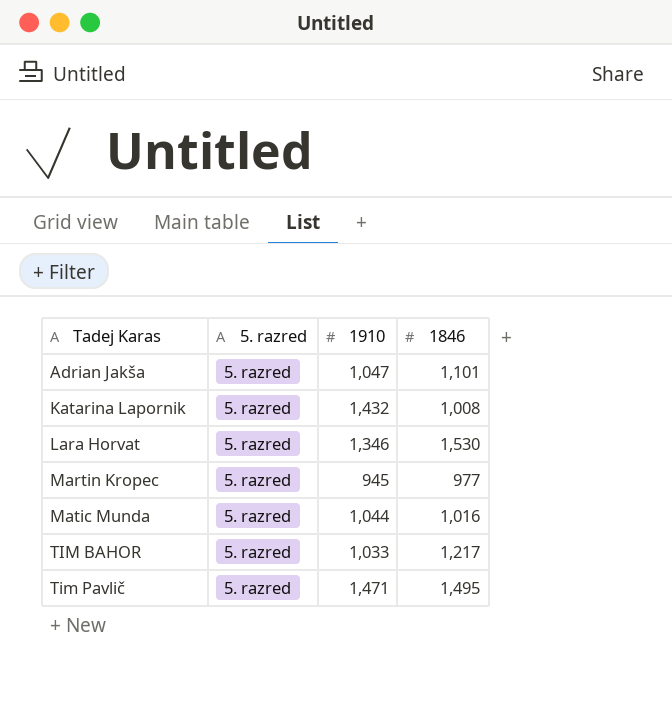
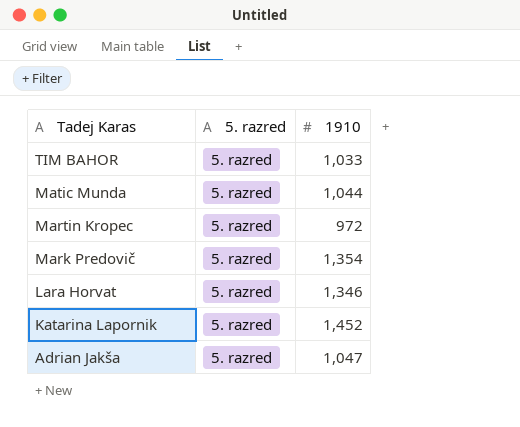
row order: Tadej Karas ascending -> Tadej Karas descending
column 1846 | position: 4 -> none
row Tim Pavlič: 5. razred | 1,471 | 1,495 -> none
Martin Kropec | 1910: 945 -> 972
row Mark Predovič: none -> 5. razred | 1,354
Katarina Lapornik | 1910: 1,432 -> 1,452

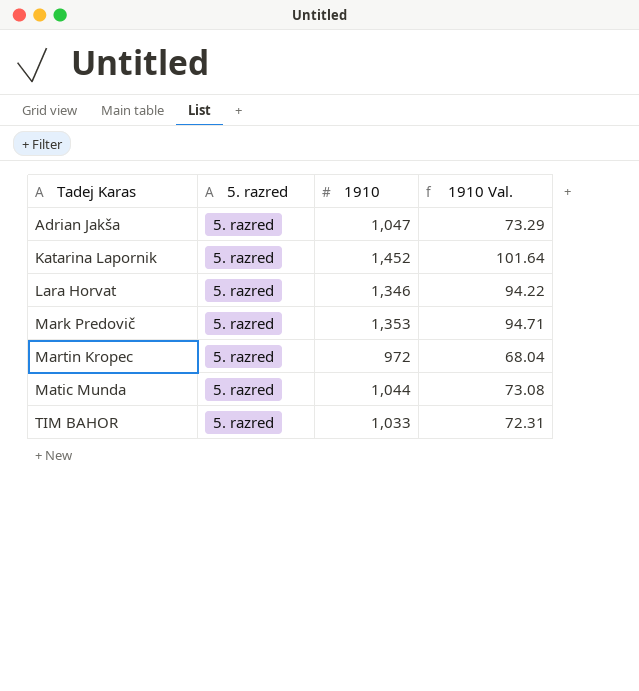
row order: Tadej Karas descending -> Tadej Karas ascending
column 1910 Val. | formula: none -> [1910] * 0.07
Mark Predovič | 1910: 1,354 -> 1,353

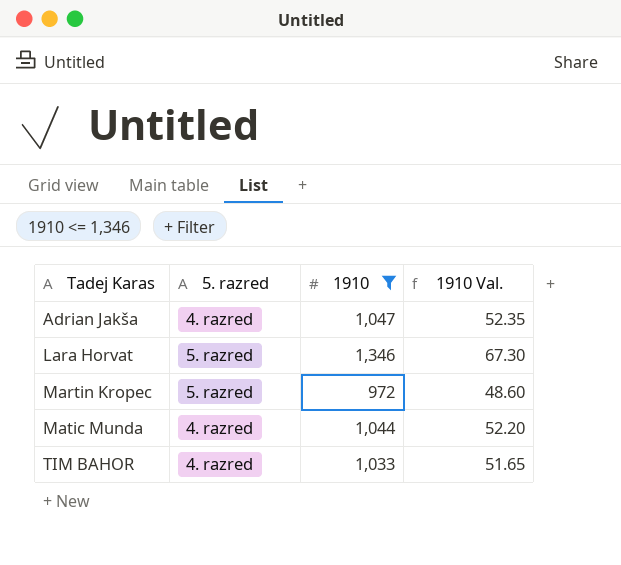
filter: none -> 1910 <= 1,346
column 1910 Val. | formula: [1910] * 0.07 -> [1910] * 0.05
Adrian Jakša | 5. razred: 5. razred -> 4. razred
Matic Munda | 5. razred: 5. razred -> 4. razred
TIM BAHOR | 5. razred: 5. razred -> 4. razred

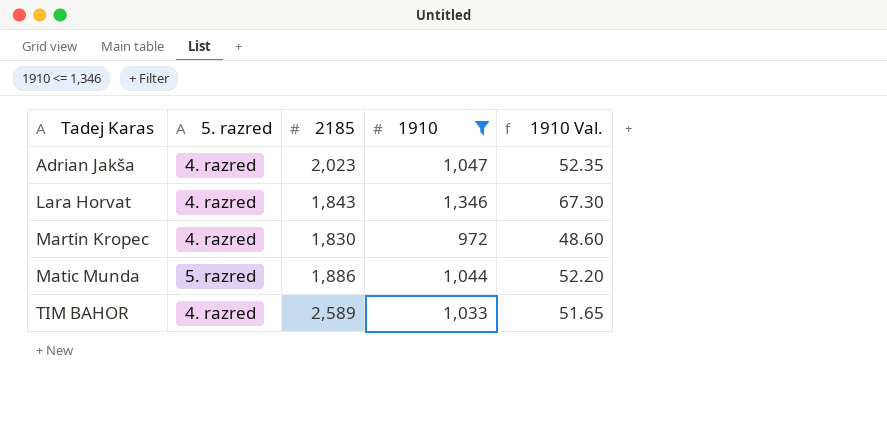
column 2185 | position: none -> 3
Lara Horvat | 5. razred: 5. razred -> 4. razred
Martin Kropec | 5. razred: 5. razred -> 4. razred
Matic Munda | 5. razred: 4. razred -> 5. razred

